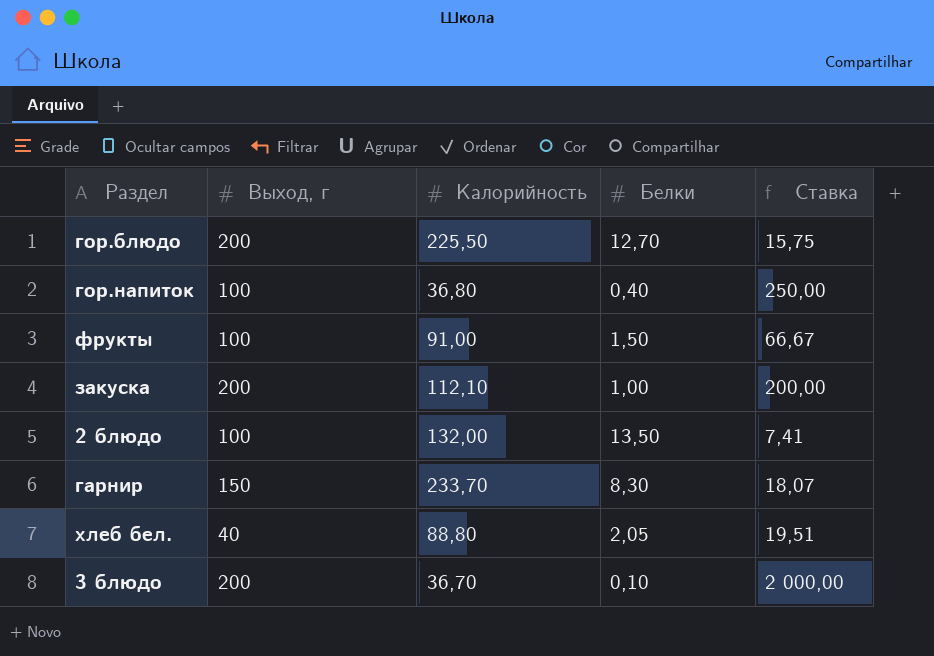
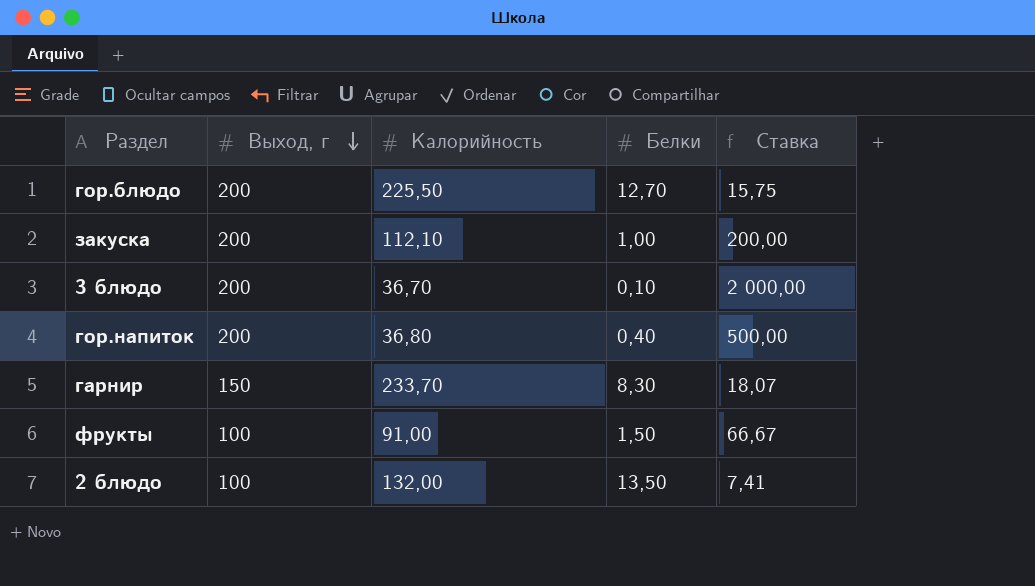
row order: none -> Выход, г descending
row хлеб бел.: 40 | 88,80 | 2,05 | 19,51 -> none
гор.напиток | Выход, г: 100 -> 200
гор.напиток | Ставка: 250,00 -> 500,00

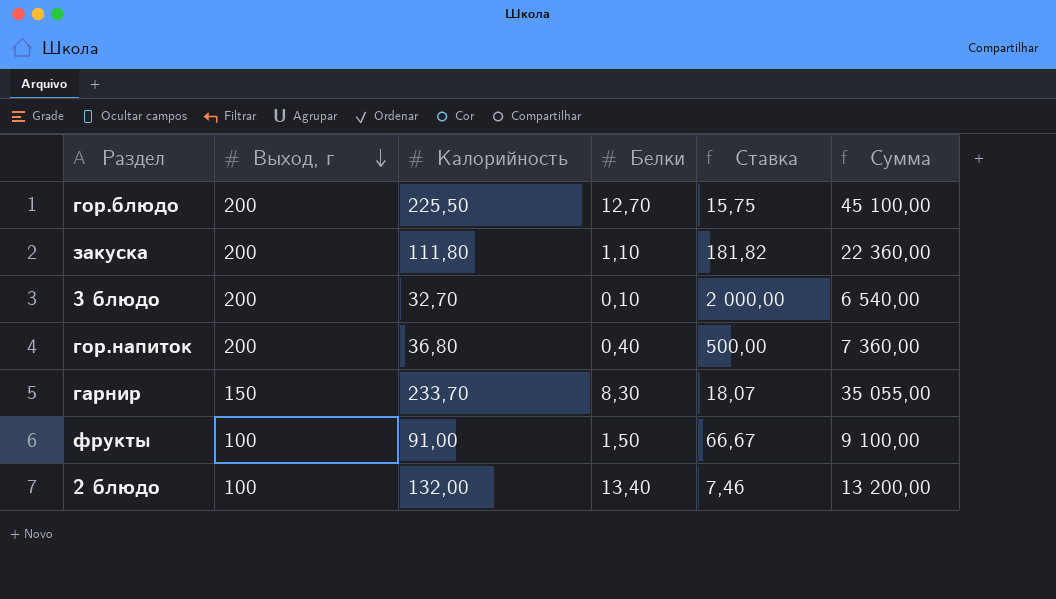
column Сумма | formula: none -> [Выход, г] * [Калорийность]
закуска | Калорийность: 112,10 -> 111,80
закуска | Белки: 1,00 -> 1,10
закуска | Ставка: 200,00 -> 181,82
3 блюдо | Калорийность: 36,70 -> 32,70
2 блюдо | Белки: 13,50 -> 13,40
2 блюдо | Ставка: 7,41 -> 7,46

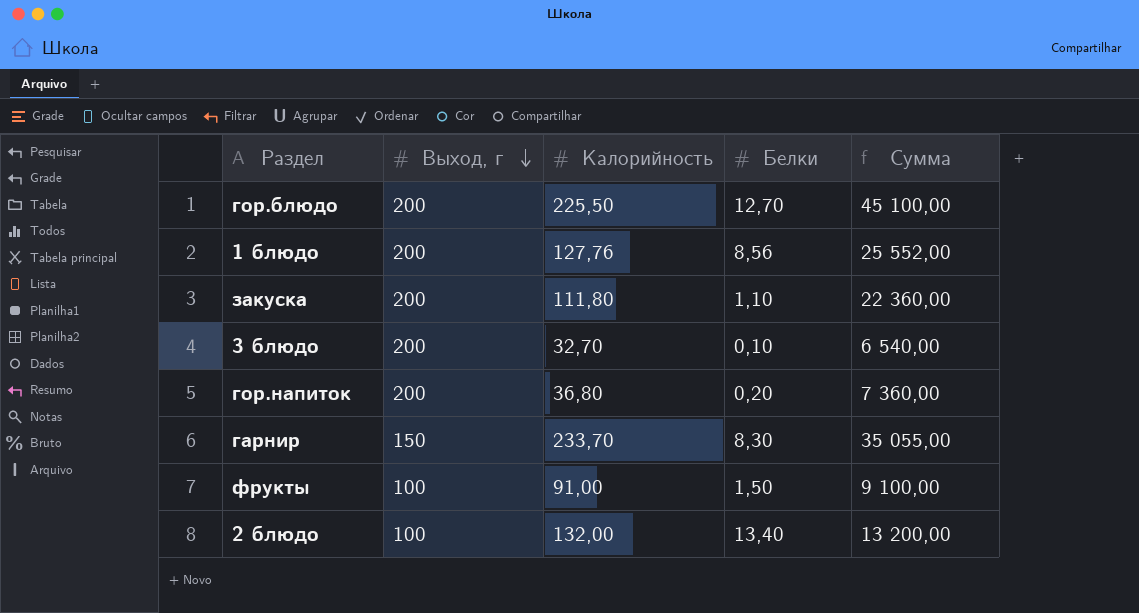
column Ставка | formula: [Выход, г] / [Белки] -> none
row 1 блюдо: none -> 200 | 127,76 | 8,56 | 25 552,00
гор.напиток | Белки: 0,40 -> 0,20

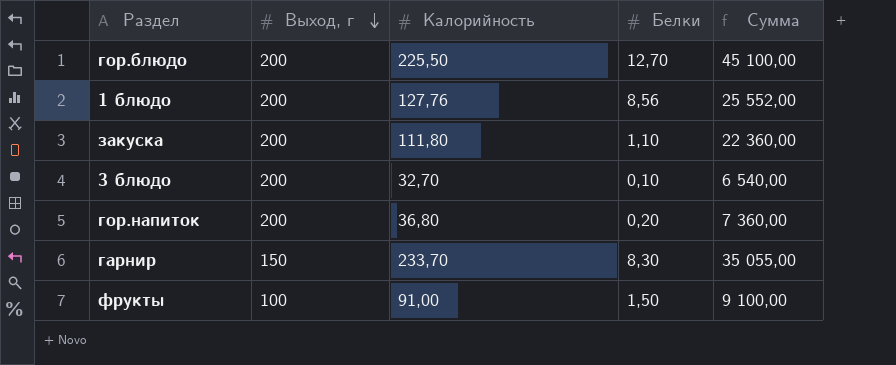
row 2 блюдо: 100 | 132,00 | 13,40 | 13 200,00 -> none

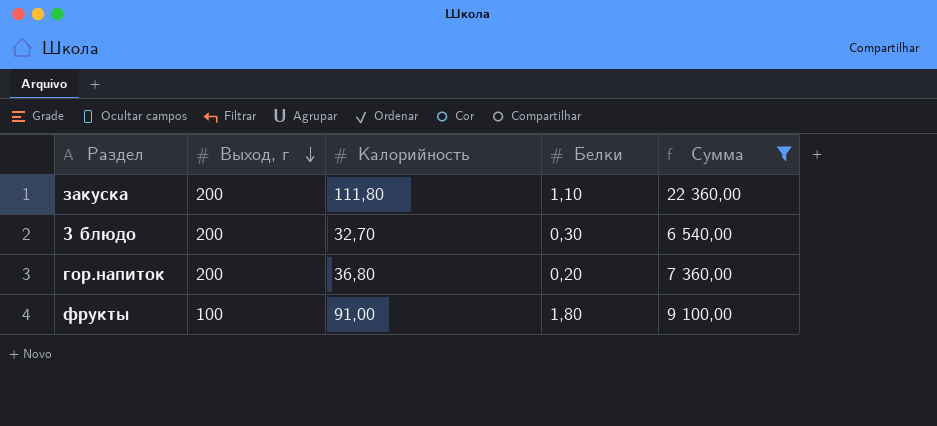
filter: none -> Сумма <= 22 360,00
3 блюдо | Белки: 0,10 -> 0,30
фрукты | Белки: 1,50 -> 1,80

